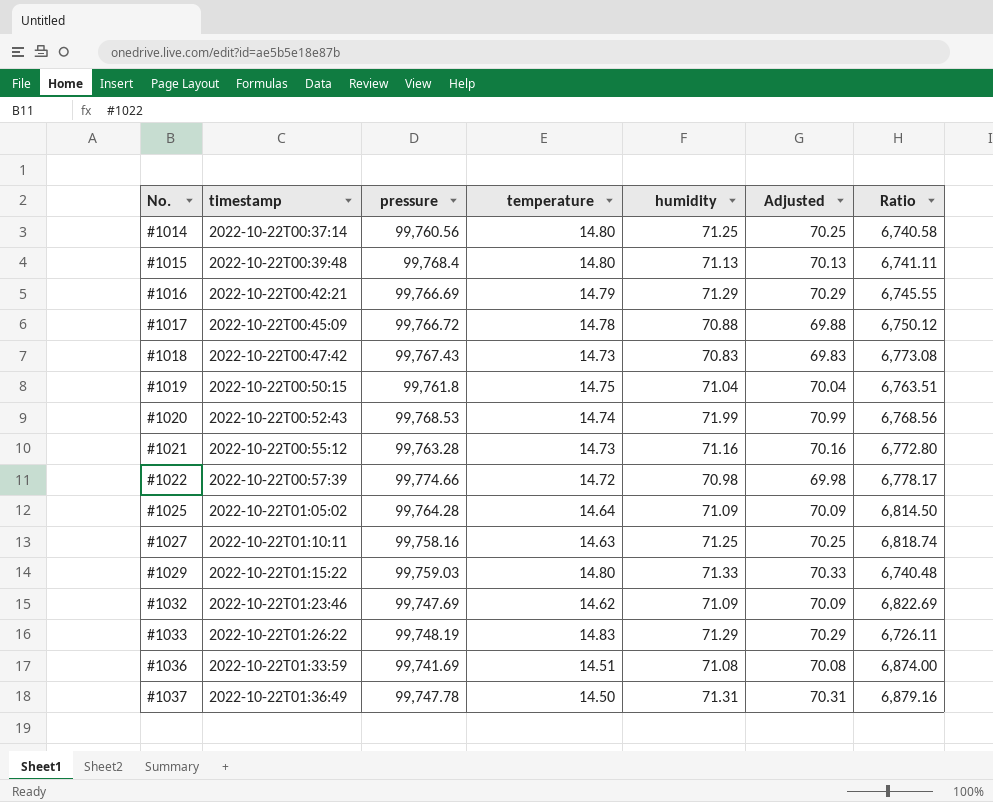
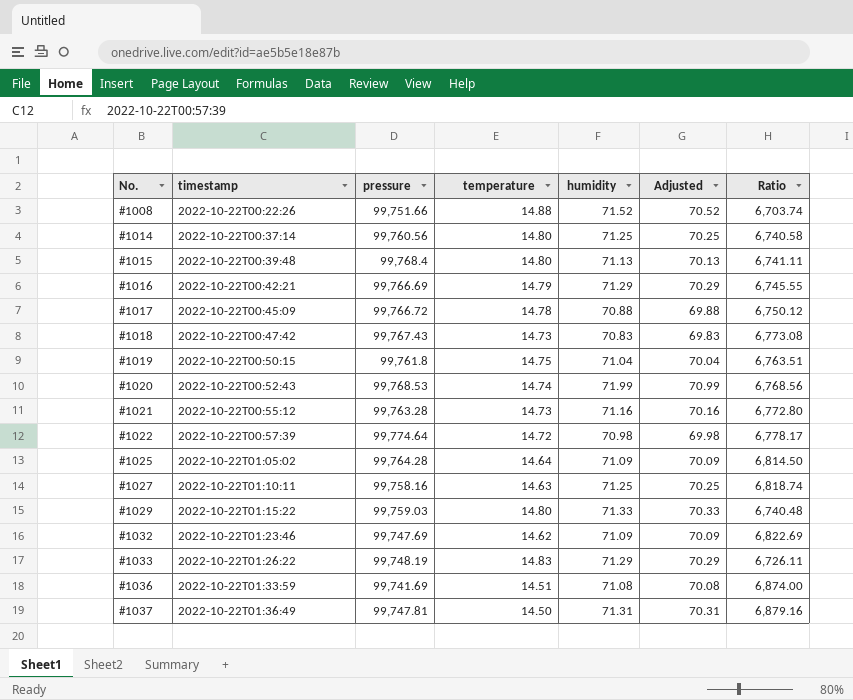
row #1008: none -> 2022-10-22T00:22:26 | 99,751.66 | 14.88 | 71.52 | 70.52 | 6,703.74
#1022 | pressure: 99,774.66 -> 99,774.64
#1037 | pressure: 99,747.78 -> 99,747.81

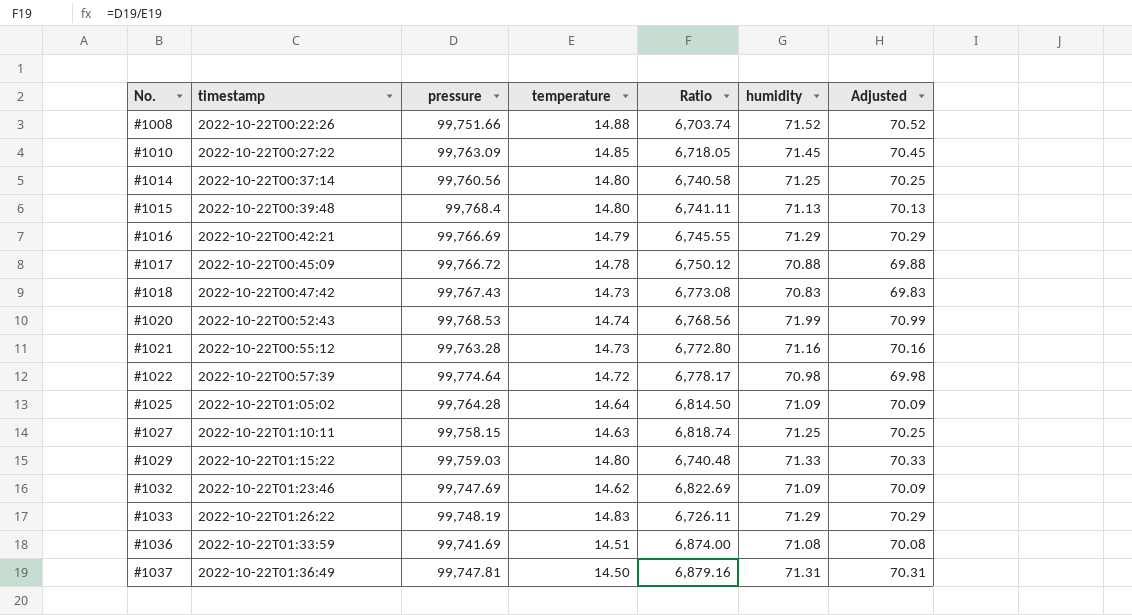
column Ratio | position: 7 -> 5
row #1019: 2022-10-22T00:50:15 | 99,761.8 | 14.75 | 71.04 | 70.04 | 6,763.51 -> none
row #1010: none -> 2022-10-22T00:27:22 | 99,763.09 | 14.85 | 6,718.05 | 71.45 | 70.45
#1027 | pressure: 99,758.16 -> 99,758.15

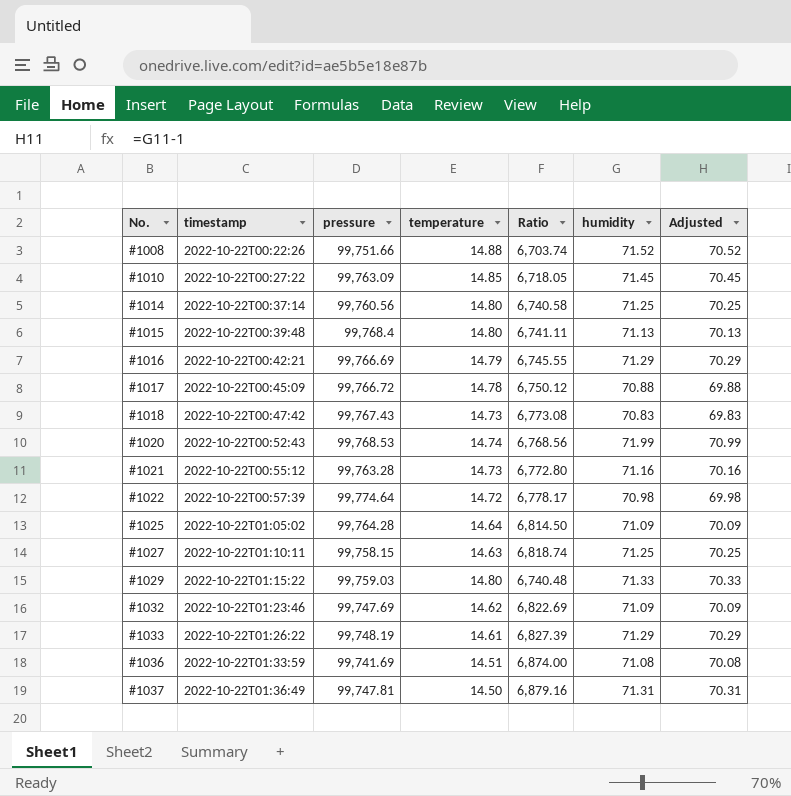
#1033 | temperature: 14.83 -> 14.61
#1033 | Ratio: 6,726.11 -> 6,827.39

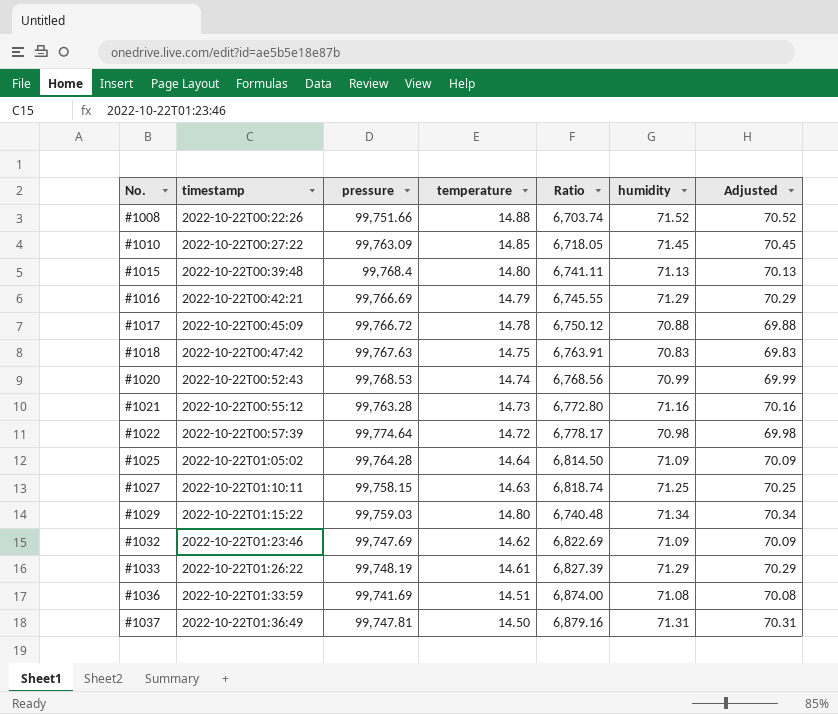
row #1014: 2022-10-22T00:37:14 | 99,760.56 | 14.80 | 6,740.58 | 71.25 | 70.25 -> none
#1018 | pressure: 99,767.43 -> 99,767.63
#1018 | temperature: 14.73 -> 14.75
#1018 | Ratio: 6,773.08 -> 6,763.91
#1020 | humidity: 71.99 -> 70.99
#1020 | Adjusted: 70.99 -> 69.99
#1029 | humidity: 71.33 -> 71.34
#1029 | Adjusted: 70.33 -> 70.34

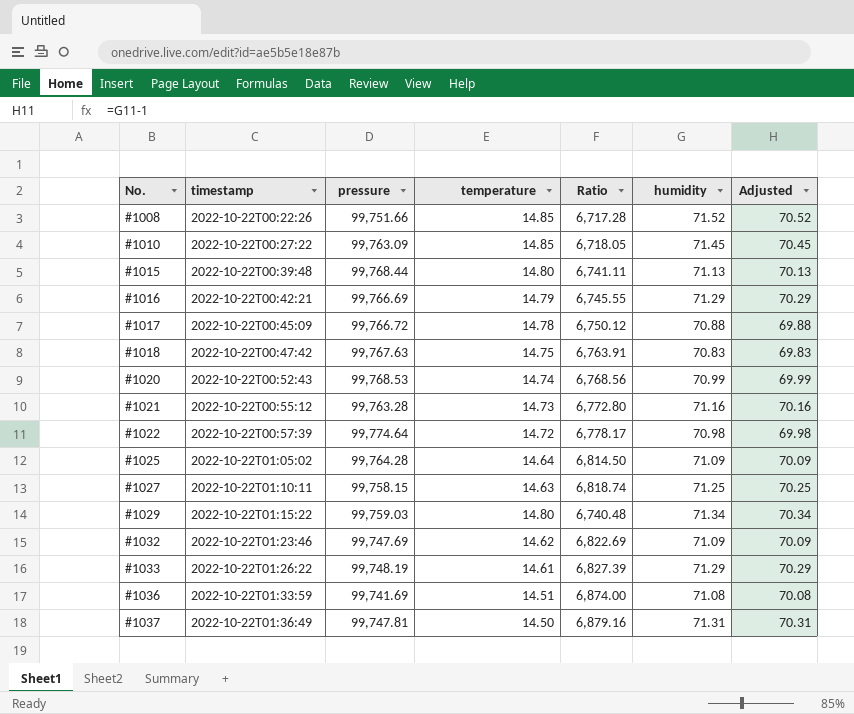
#1008 | temperature: 14.88 -> 14.85
#1008 | Ratio: 6,703.74 -> 6,717.28
#1015 | pressure: 99,768.4 -> 99,768.44

